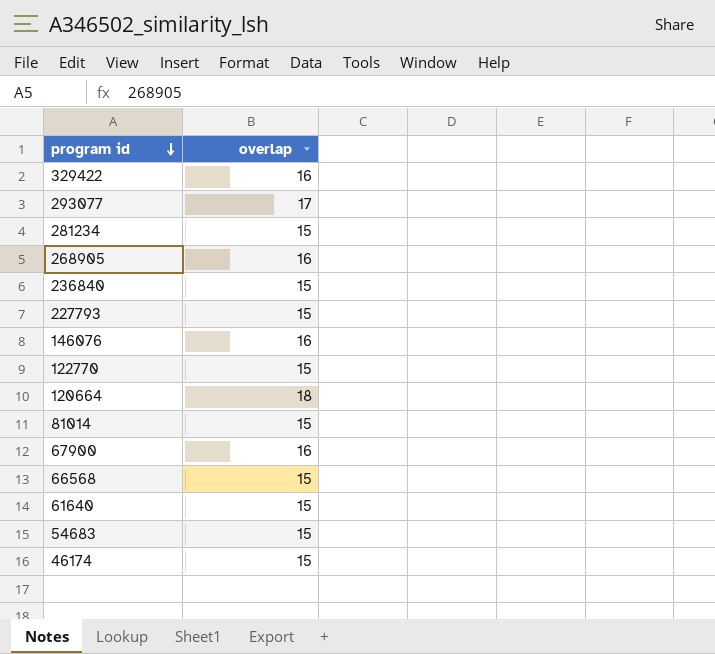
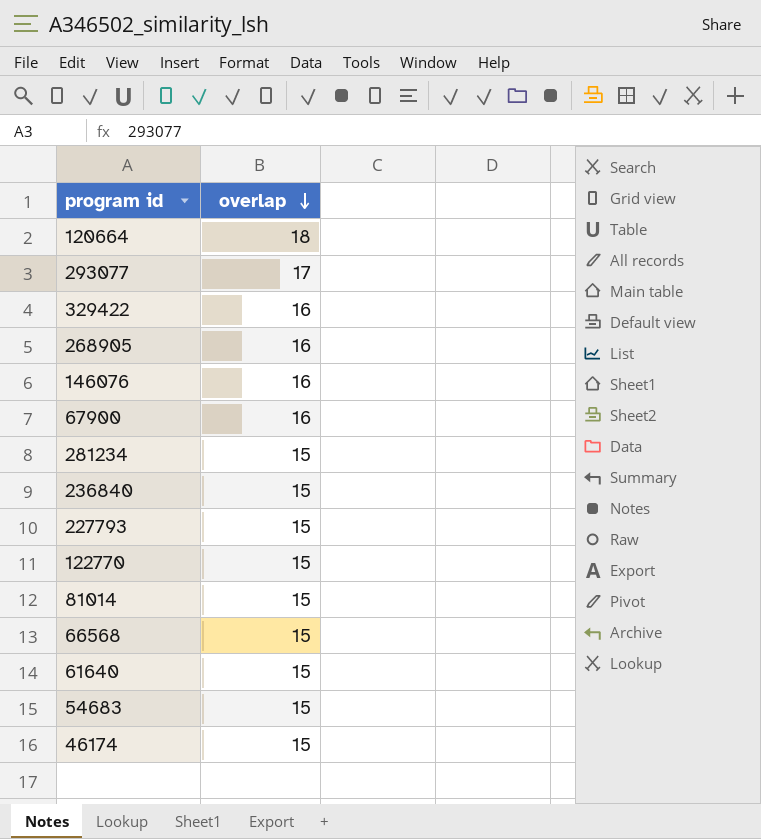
row order: program id descending -> overlap descending

